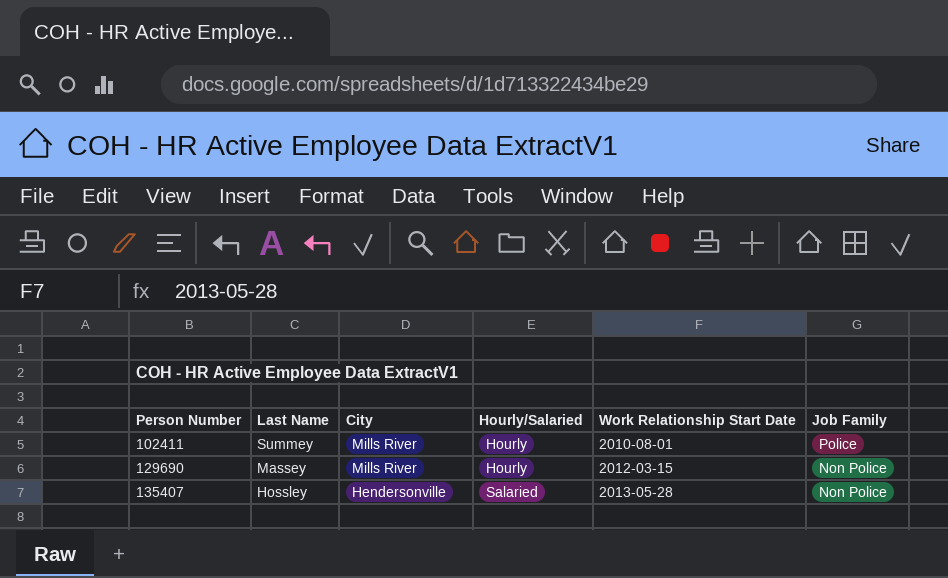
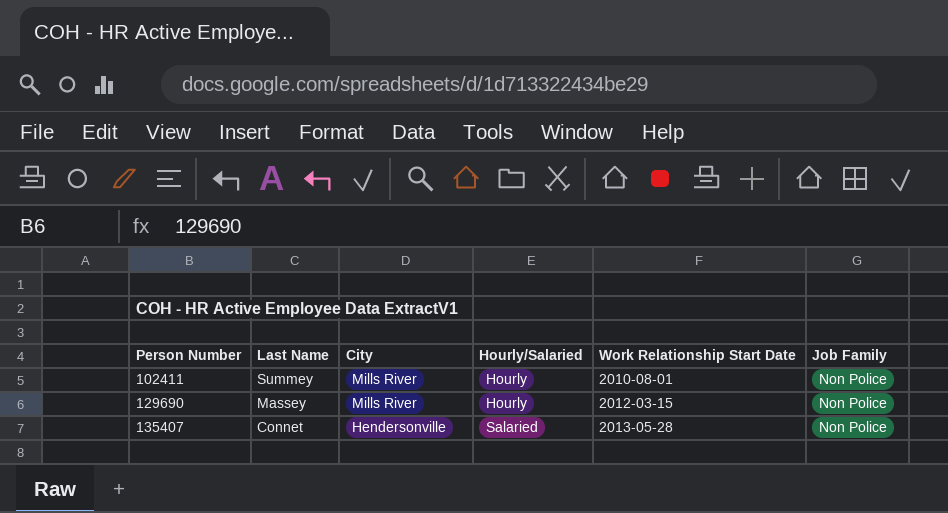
102411 | Job Family: Police -> Non Police
135407 | Last Name: Hossley -> Connet

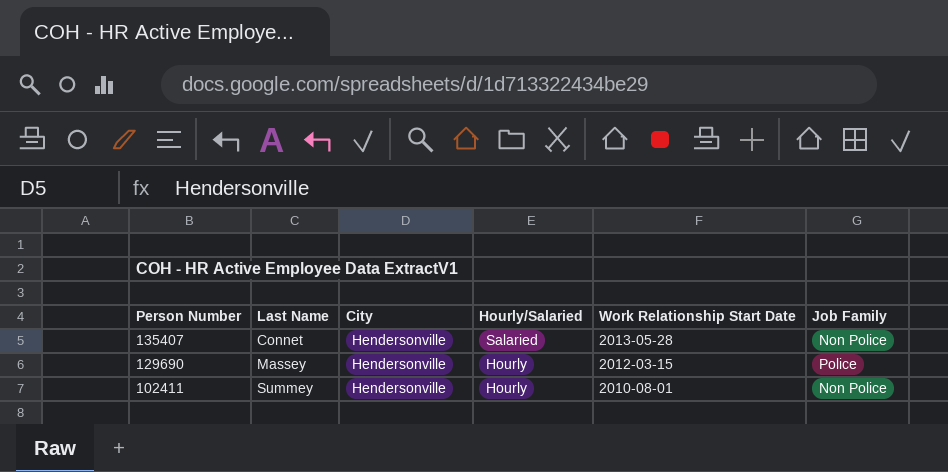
row order: Person Number ascending -> Person Number descending
129690 | City: Mills River -> Hendersonville
129690 | Job Family: Non Police -> Police
102411 | City: Mills River -> Hendersonville

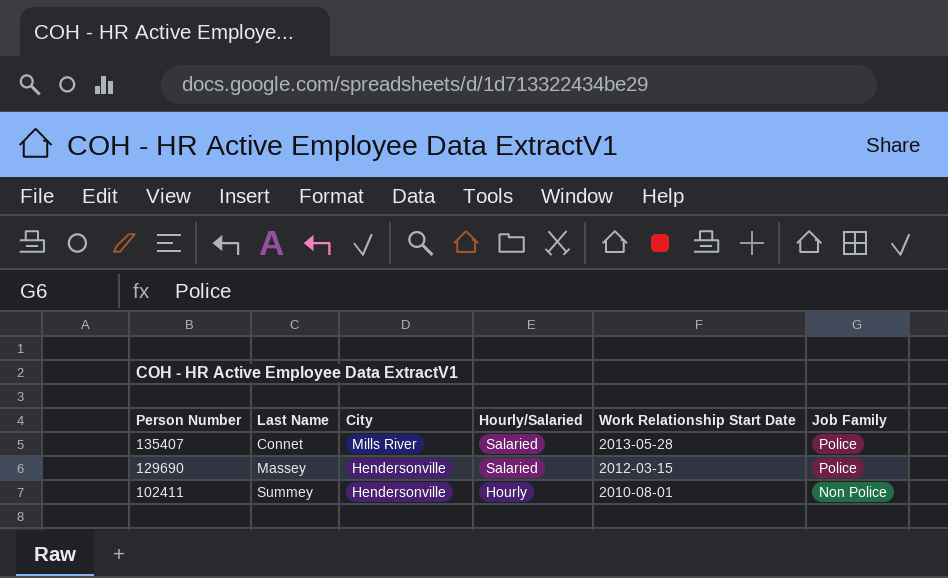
135407 | City: Hendersonville -> Mills River
135407 | Job Family: Non Police -> Police
129690 | Hourly/Salaried: Hourly -> Salaried

